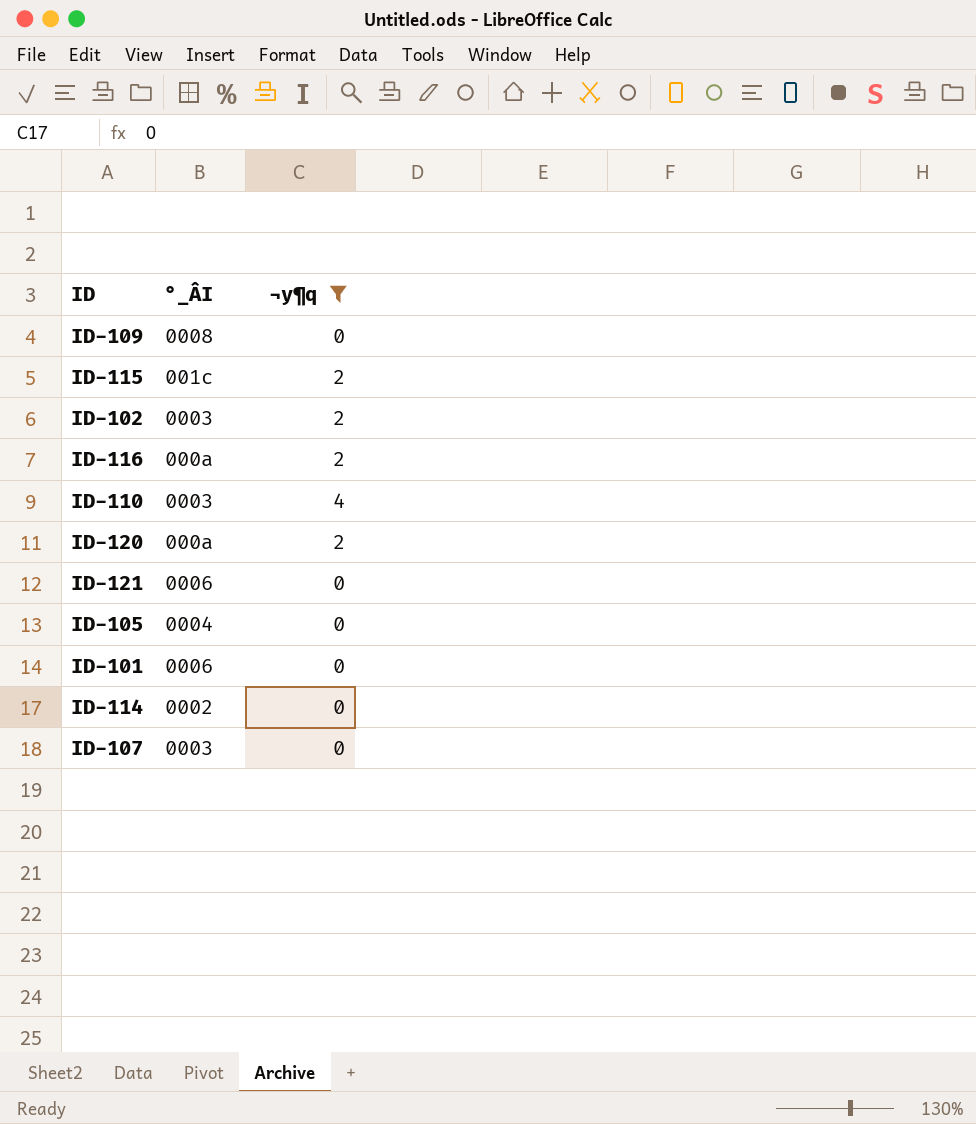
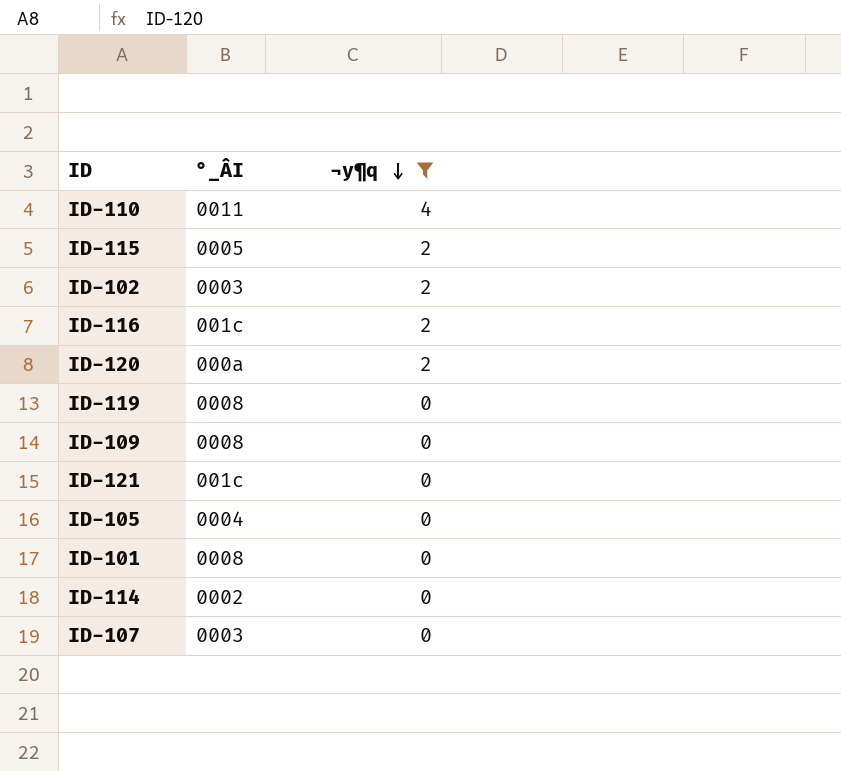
row order: none -> ¬y¶q descending
ID-110 | °_ÂI: 0003 -> 0011
ID-115 | °_ÂI: 001c -> 0005
ID-116 | °_ÂI: 000a -> 001c
row ID-119: none -> 0008 | 0
ID-121 | °_ÂI: 0006 -> 001c
ID-101 | °_ÂI: 0006 -> 0008

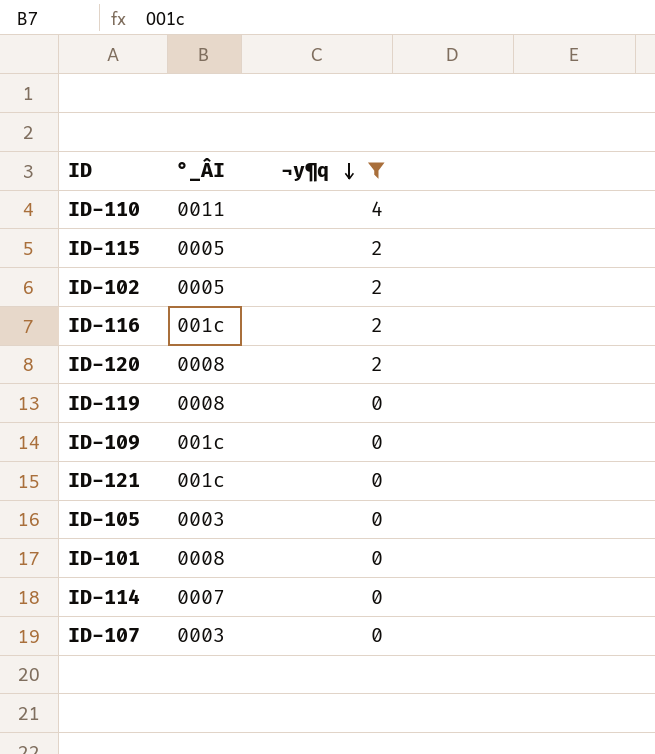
ID-102 | °_ÂI: 0003 -> 0005
ID-120 | °_ÂI: 000a -> 0008
ID-109 | °_ÂI: 0008 -> 001c
ID-105 | °_ÂI: 0004 -> 0003
ID-114 | °_ÂI: 0002 -> 0007

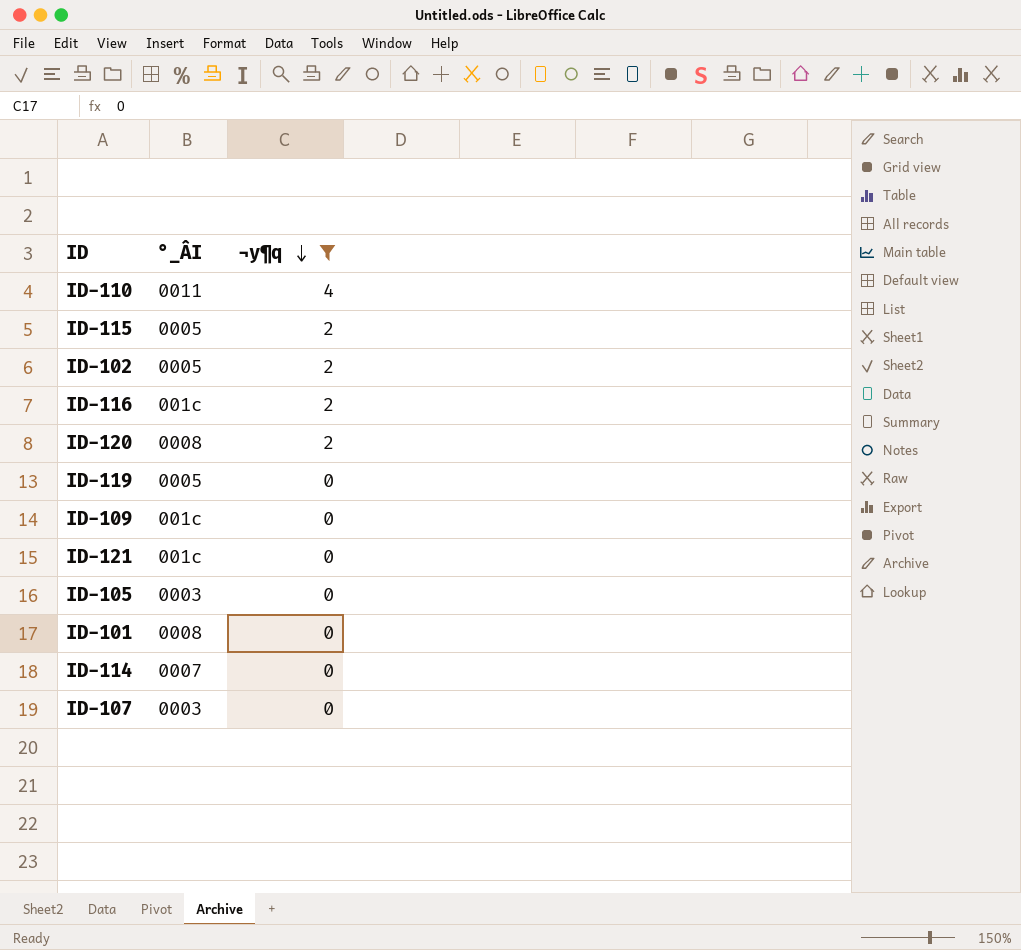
ID-119 | °_ÂI: 0008 -> 0005

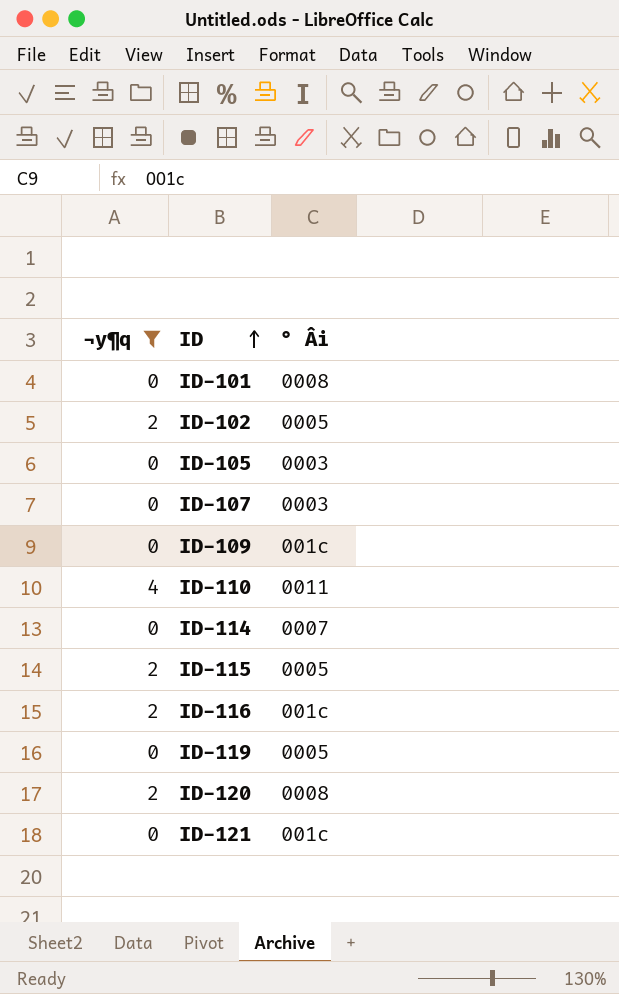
row order: ¬y¶q descending -> ID ascending
column ¬y¶q | position: 3 -> 1
column name: °_ÂI -> ° Âi

